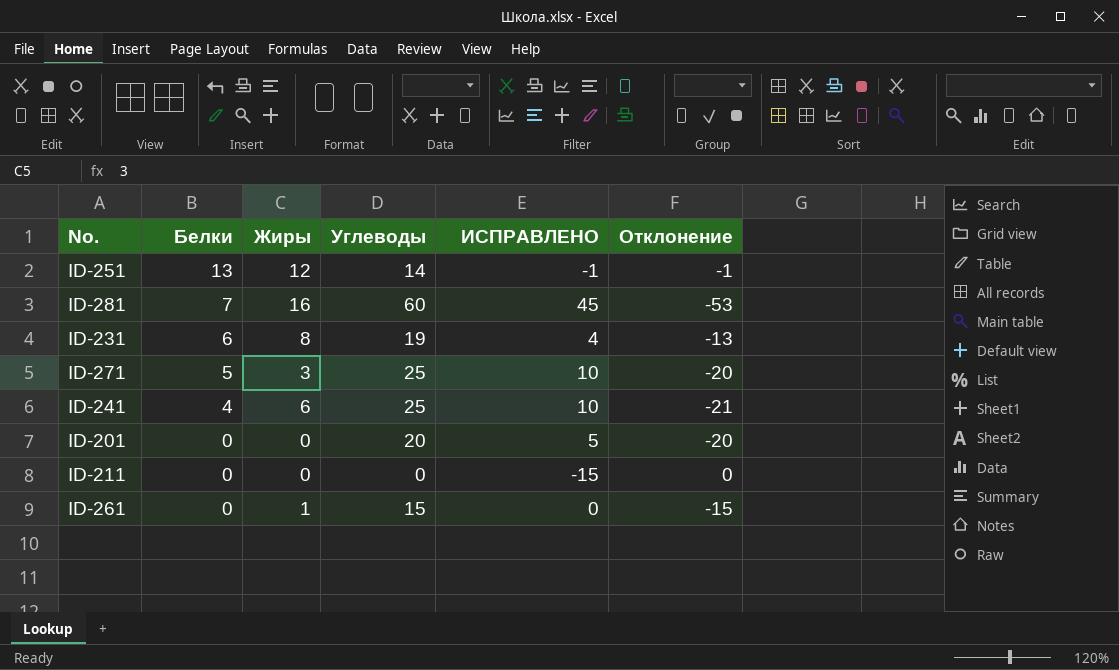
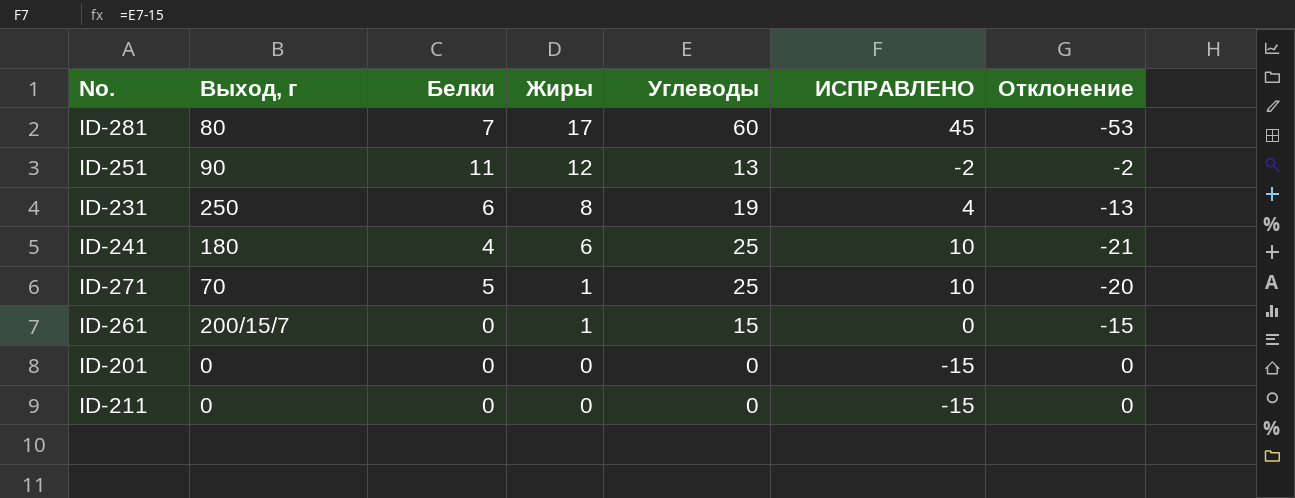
row order: Белки descending -> Жиры descending
column Выход, г | position: none -> 2
ID-281 | Жиры: 16 -> 17
ID-251 | Белки: 13 -> 11
ID-251 | Углеводы: 14 -> 13
ID-251 | ИСПРАВЛЕНО: -1 -> -2
ID-251 | Отклонение: -1 -> -2
ID-271 | Жиры: 3 -> 1
ID-201 | Углеводы: 20 -> 0
ID-201 | ИСПРАВЛЕНО: 5 -> -15
ID-201 | Отклонение: -20 -> 0

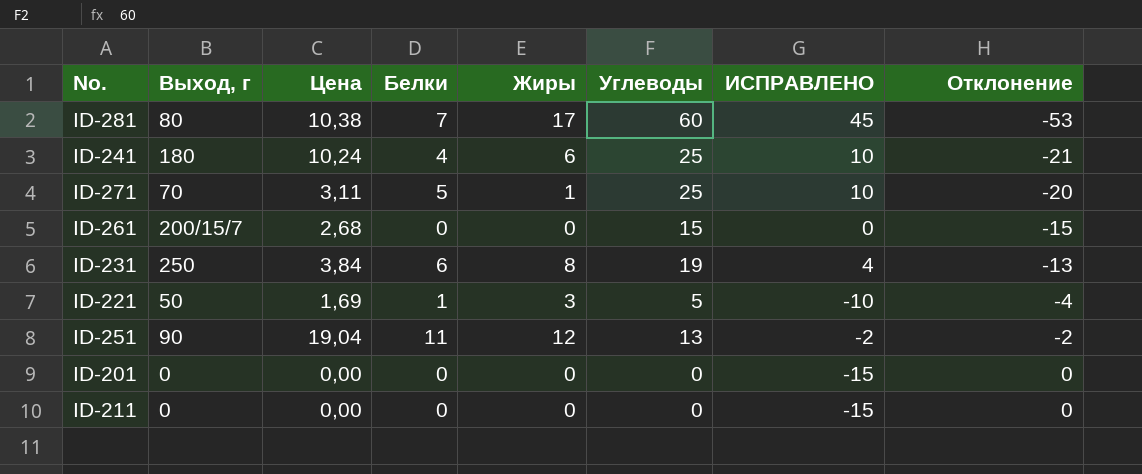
row order: Жиры descending -> Отклонение ascending
column Цена | position: none -> 3
ID-261 | Жиры: 1 -> 0
row ID-221: none -> 50 | 1,69 | 1 | 3 | 5 | -10 | -4

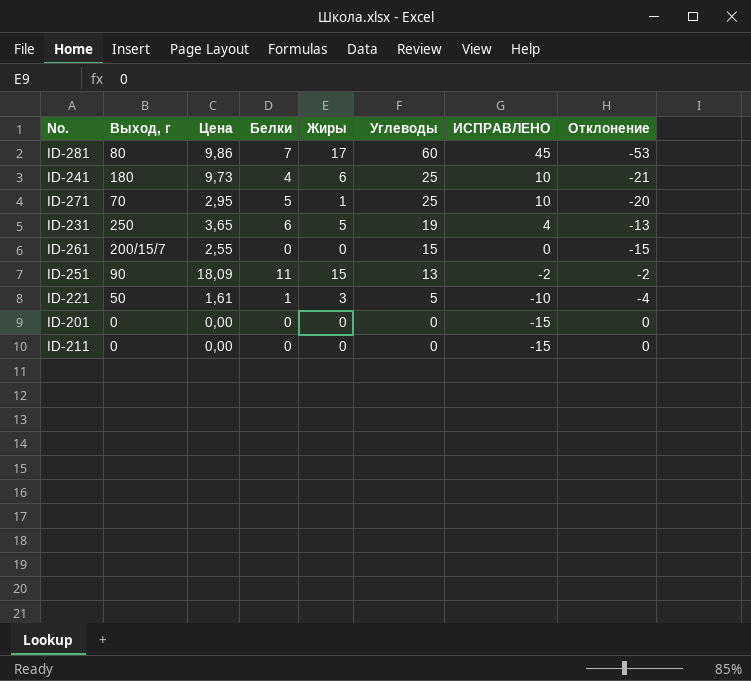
row order: Отклонение ascending -> Углеводы descending
ID-281 | Цена: 10,38 -> 9,86
ID-241 | Цена: 10,24 -> 9,73
ID-271 | Цена: 3,11 -> 2,95
ID-231 | Цена: 3,84 -> 3,65
ID-231 | Жиры: 8 -> 5
ID-261 | Цена: 2,68 -> 2,55
ID-251 | Цена: 19,04 -> 18,09
ID-251 | Жиры: 12 -> 15
ID-221 | Цена: 1,69 -> 1,61

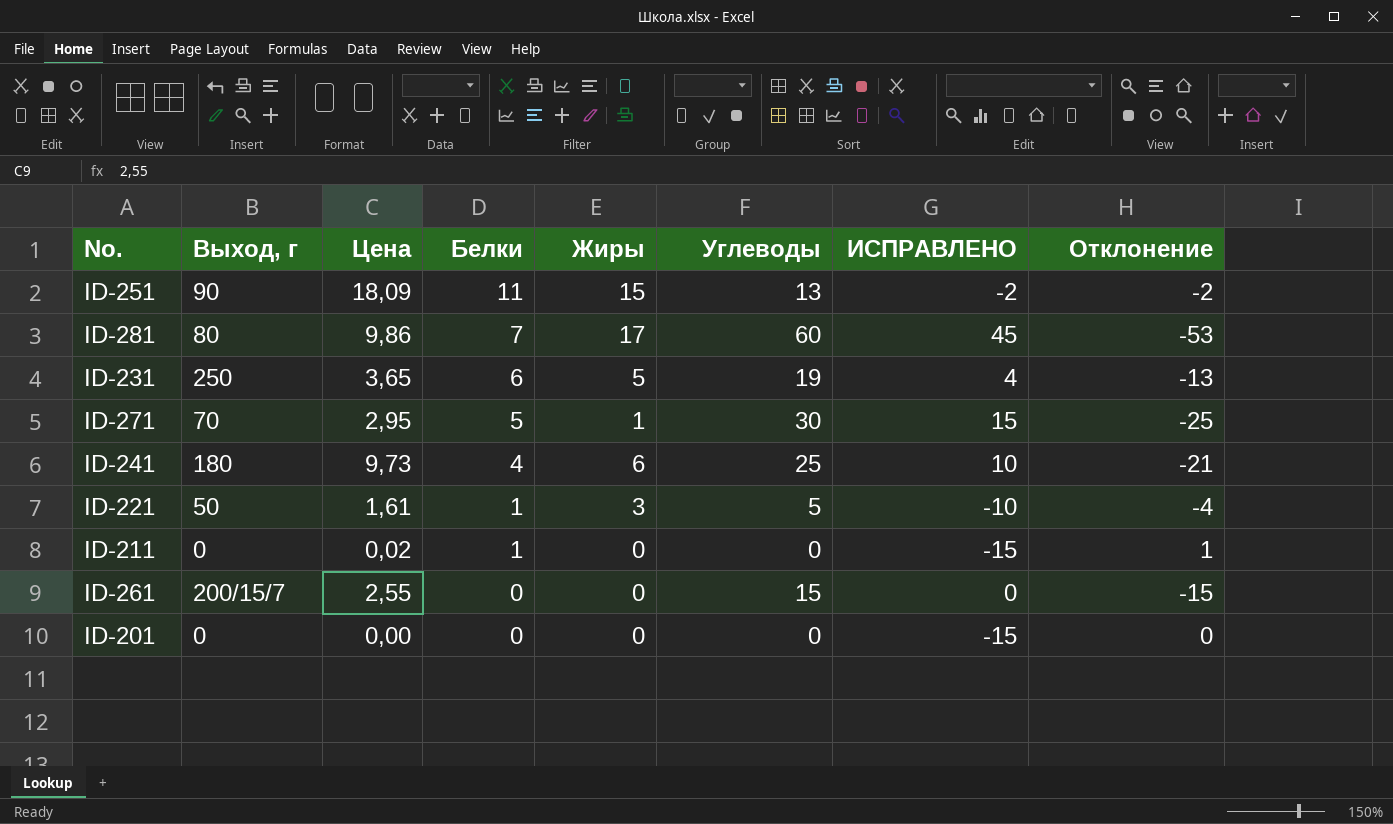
row order: Углеводы descending -> Белки descending
ID-271 | Углеводы: 25 -> 30
ID-271 | ИСПРАВЛЕНО: 10 -> 15
ID-271 | Отклонение: -20 -> -25
ID-211 | Цена: 0,00 -> 0,02
ID-211 | Белки: 0 -> 1
ID-211 | Отклонение: 0 -> 1

